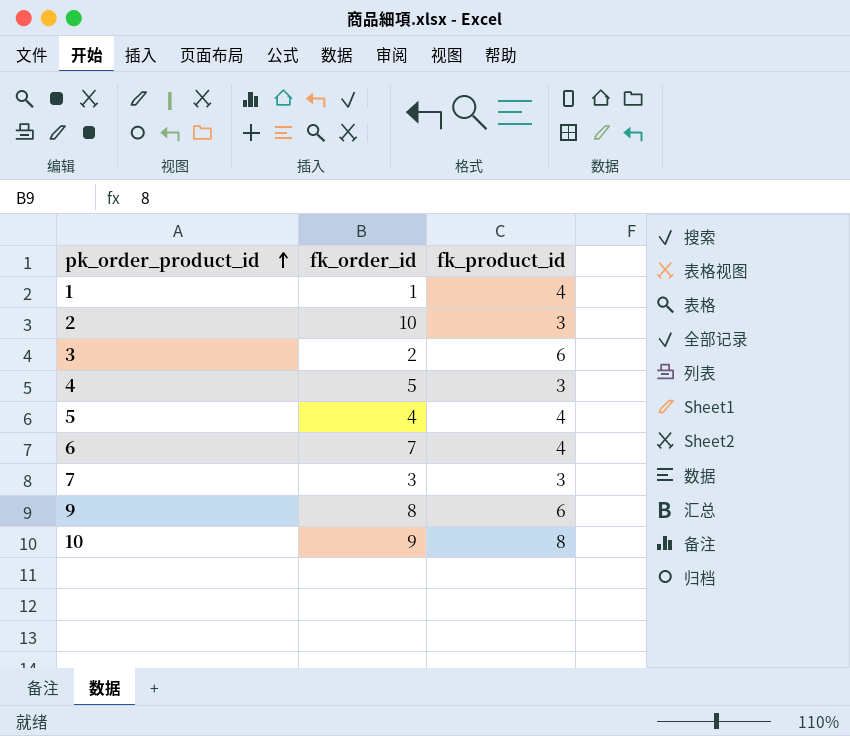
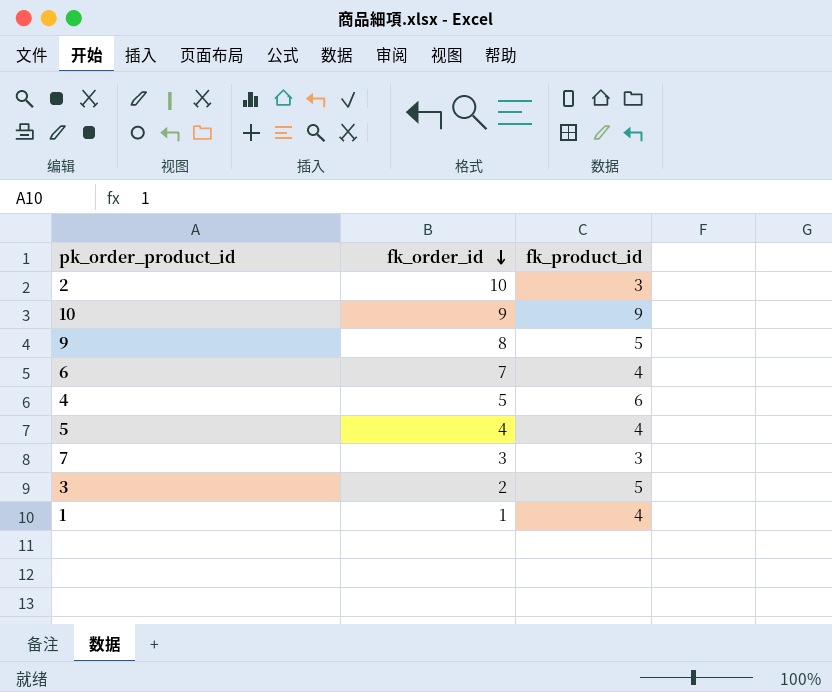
row order: pk_order_product_id ascending -> fk_order_id descending
10 | fk_product_id: 8 -> 9
9 | fk_product_id: 6 -> 5
4 | fk_product_id: 3 -> 6
3 | fk_product_id: 6 -> 5

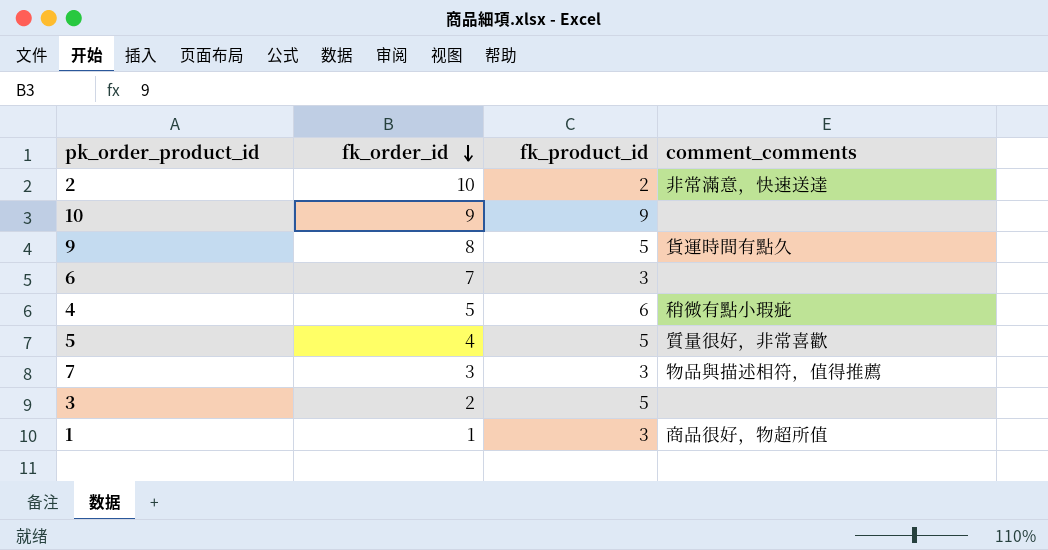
column comment_comments | position: none -> 4
2 | fk_product_id: 3 -> 2
6 | fk_product_id: 4 -> 3
5 | fk_product_id: 4 -> 5
1 | fk_product_id: 4 -> 3

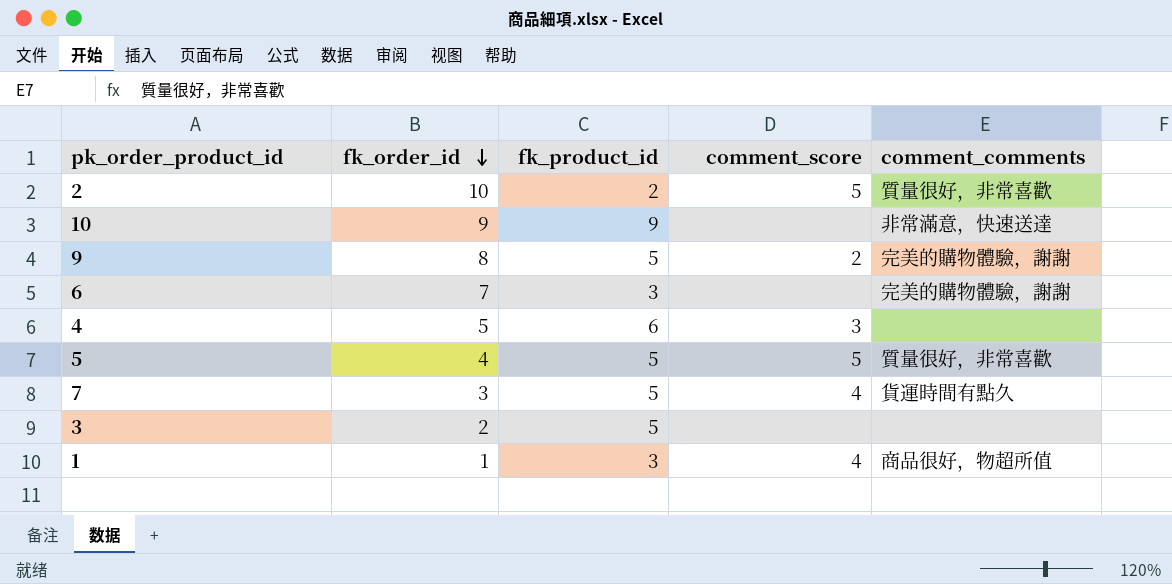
column comment_score | position: none -> 4
2 | comment_comments: 非常滿意，快速送達 -> 質量很好，非常喜歡
10 | comment_comments: none -> 非常滿意，快速送達
9 | comment_comments: 貨運時間有點久 -> 完美的購物體驗，謝謝
6 | comment_comments: none -> 完美的購物體驗，謝謝
4 | comment_comments: 稍微有點小瑕疵 -> none
7 | fk_product_id: 3 -> 5
7 | comment_comments: 物品與描述相符，值得推薦 -> 貨運時間有點久

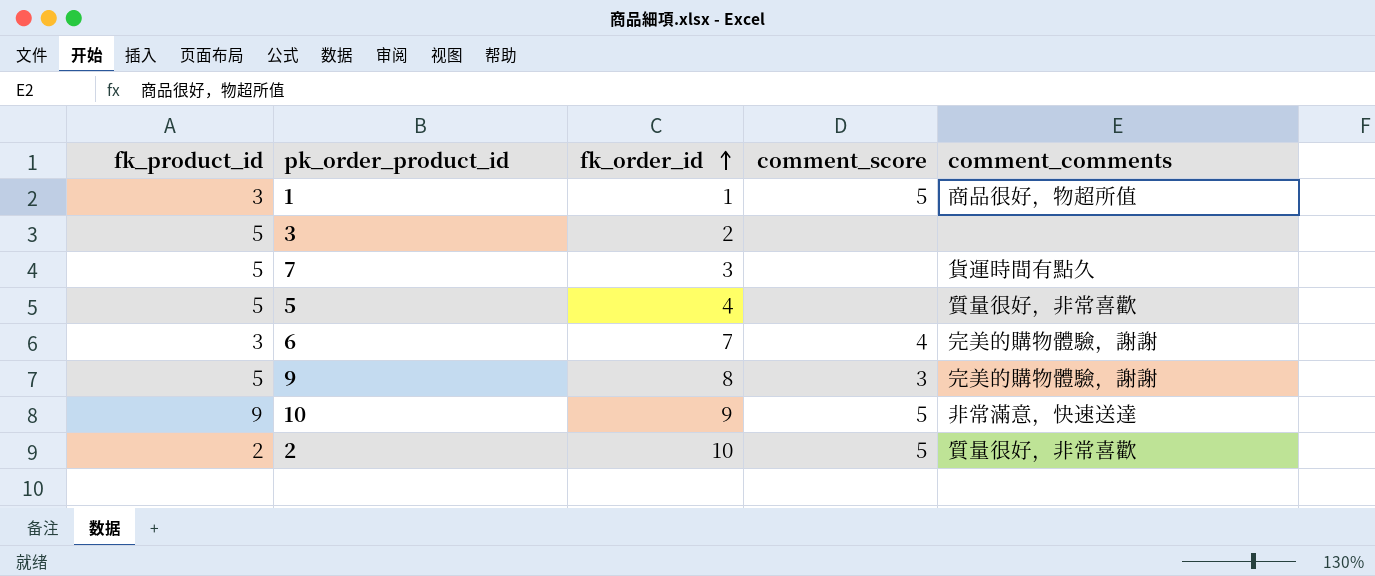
row order: fk_order_id descending -> fk_order_id ascending
column fk_product_id | position: 3 -> 1
row 4: 5 | 6 | 3 | none -> none
1 | comment_score: 4 -> 5
7 | comment_score: 4 -> none
5 | comment_score: 5 -> none
6 | comment_score: none -> 4
9 | comment_score: 2 -> 3
10 | comment_score: none -> 5

